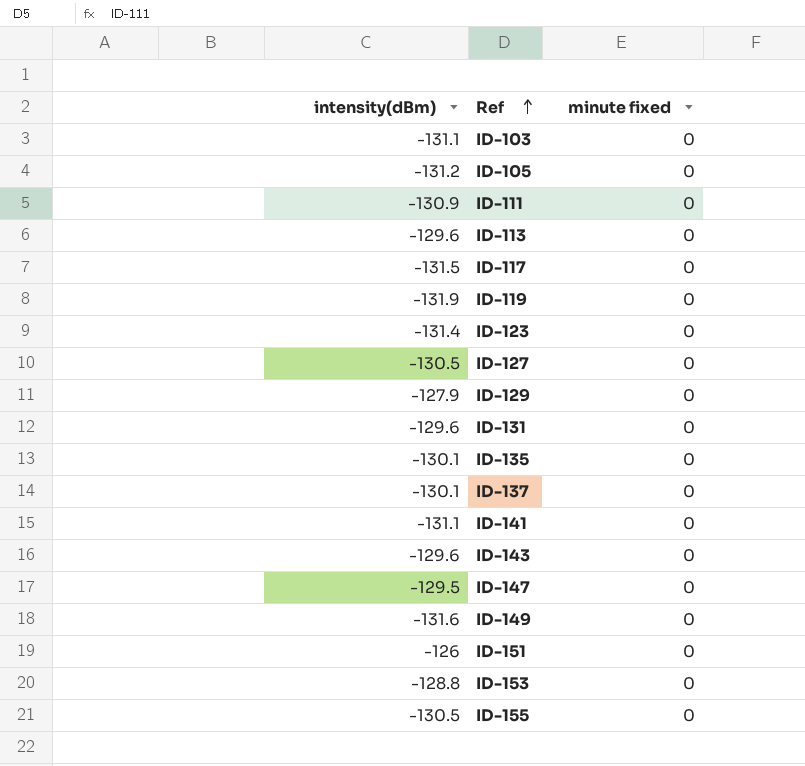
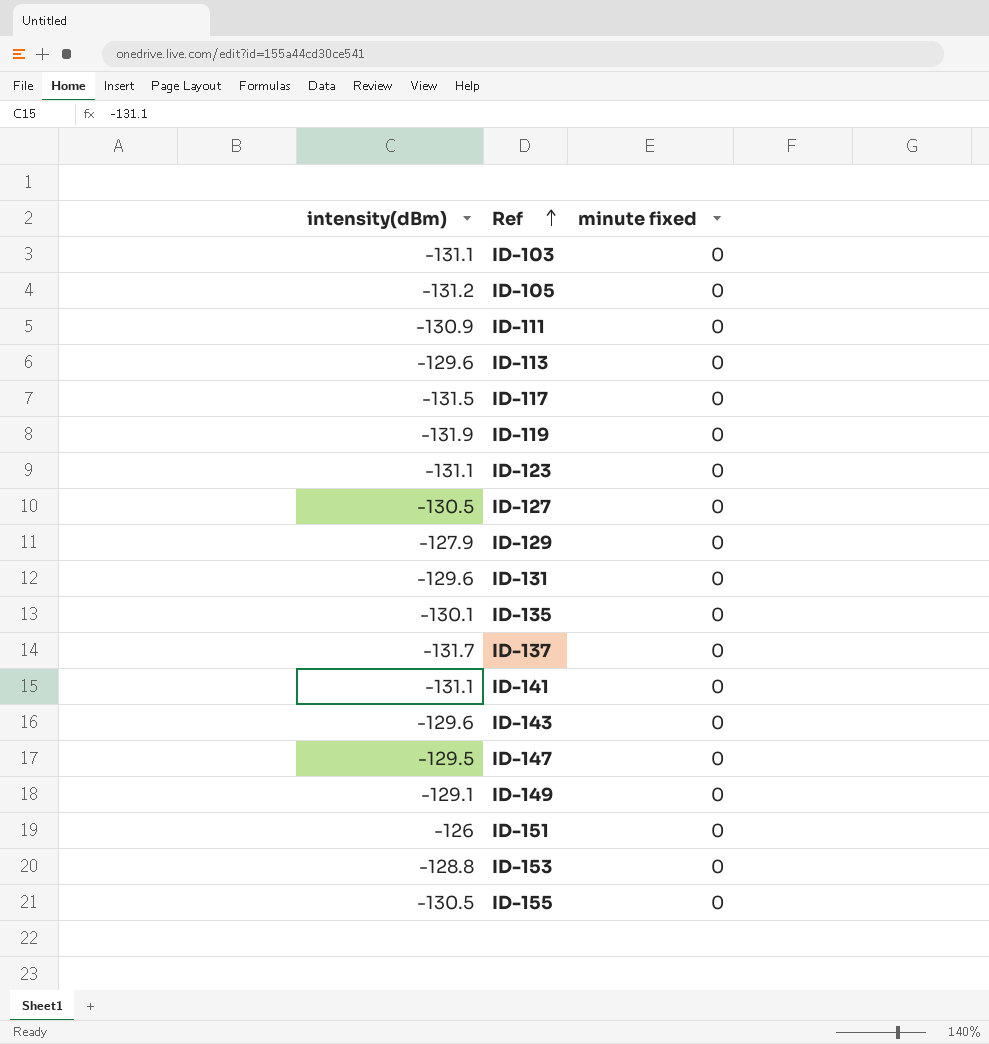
ID-123 | intensity(dBm): -131.4 -> -131.1
ID-137 | intensity(dBm): -130.1 -> -131.7
ID-149 | intensity(dBm): -131.6 -> -129.1

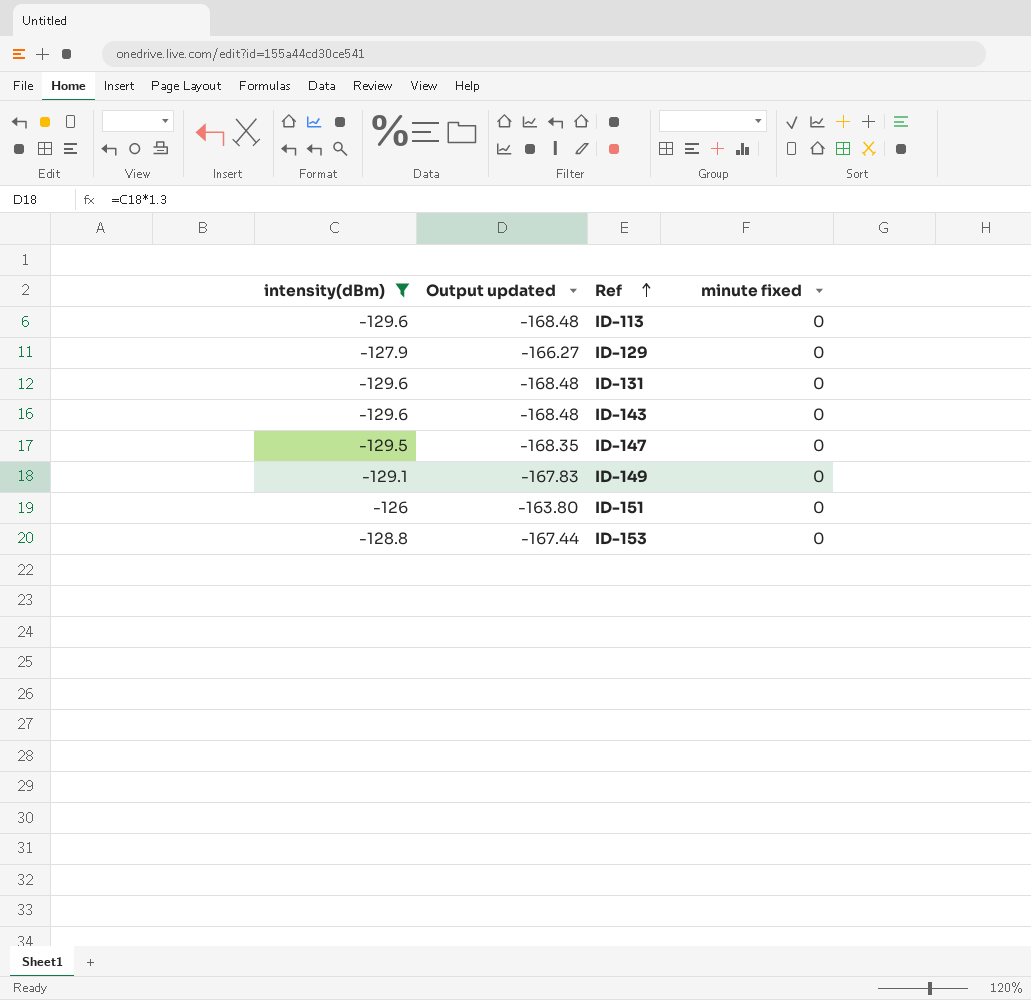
filter: none -> intensity(dBm) >= -129.6
column Output updated | formula: none -> [intensity(dBm)] * 1.3

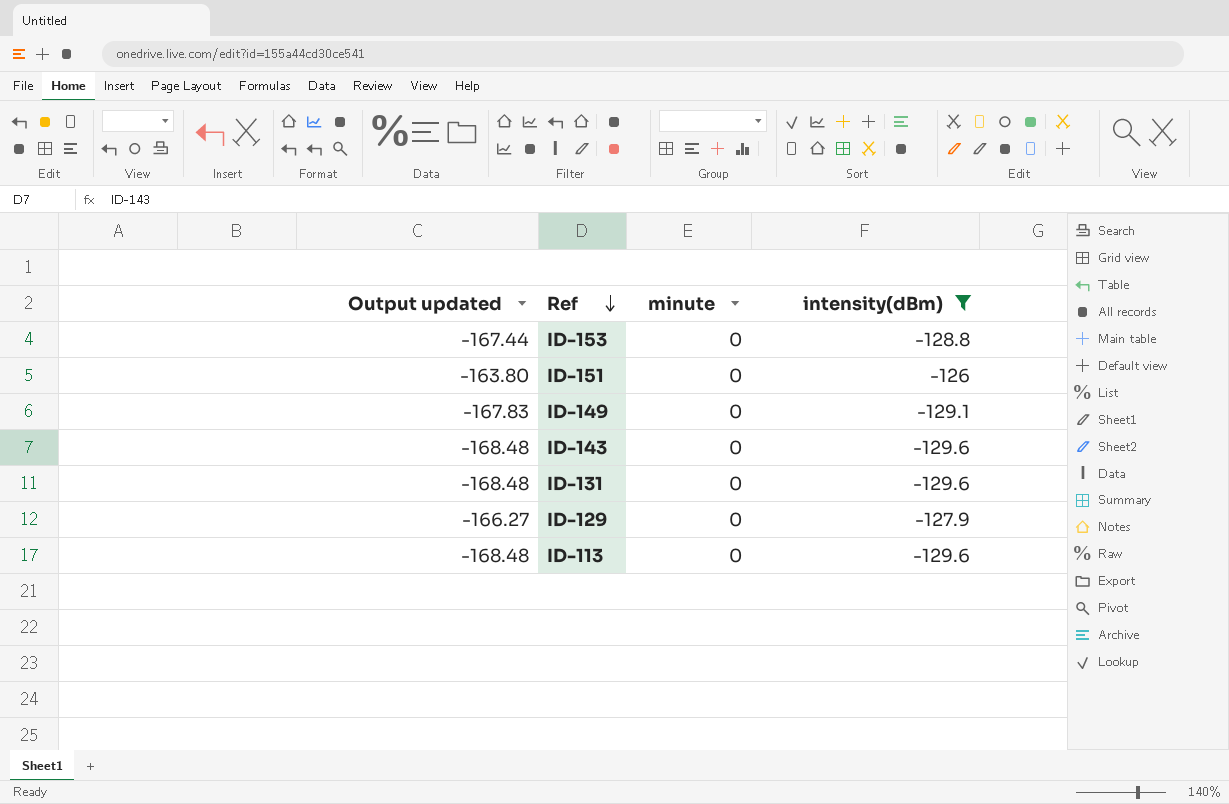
row order: Ref ascending -> Ref descending
column name: minute fixed -> minute
column intensity(dBm) | position: 1 -> 4
row ID-147: -129.5 | -168.35 | 0 -> none

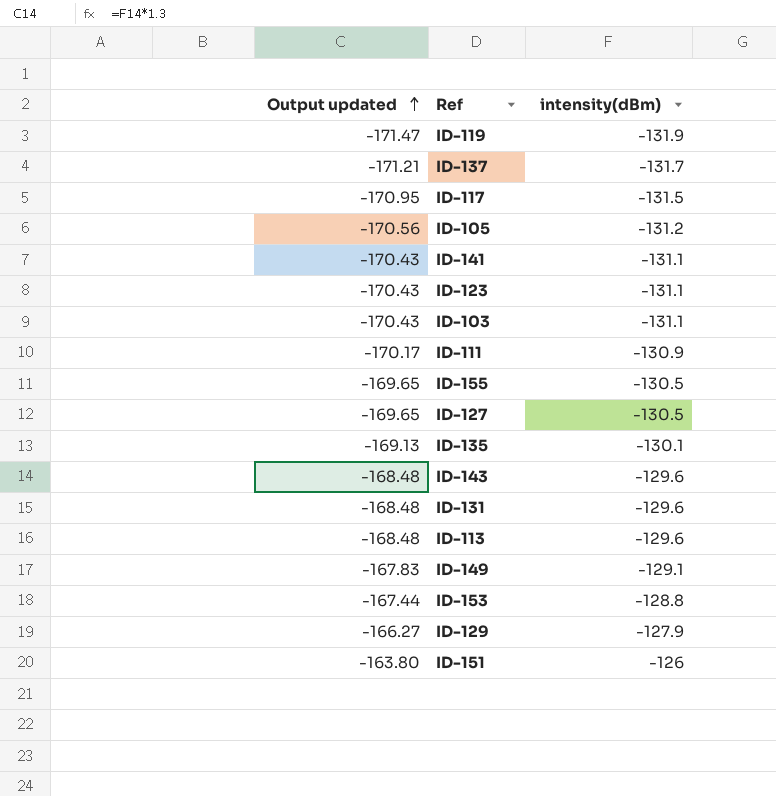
filter: intensity(dBm) >= -129.6 -> none
row order: Ref descending -> Output updated ascending
column minute | position: 3 -> none

